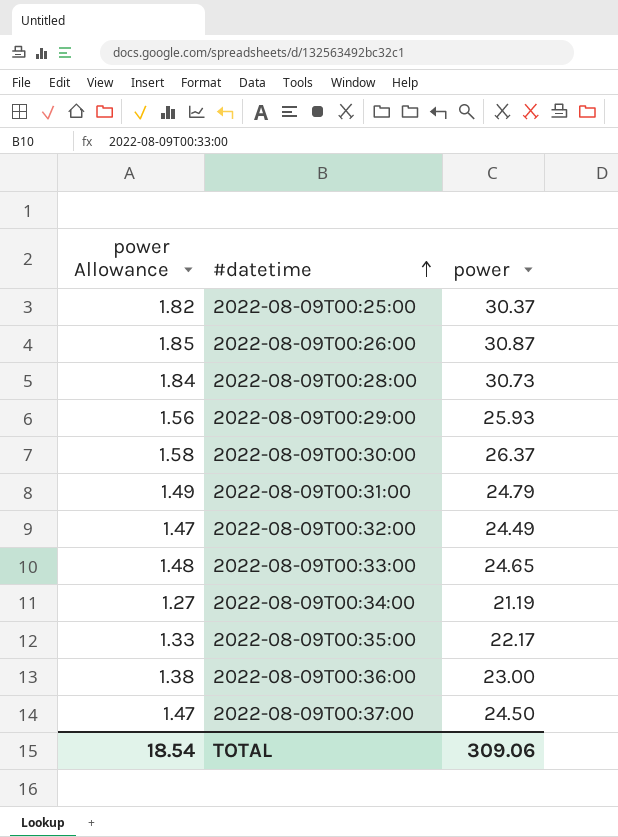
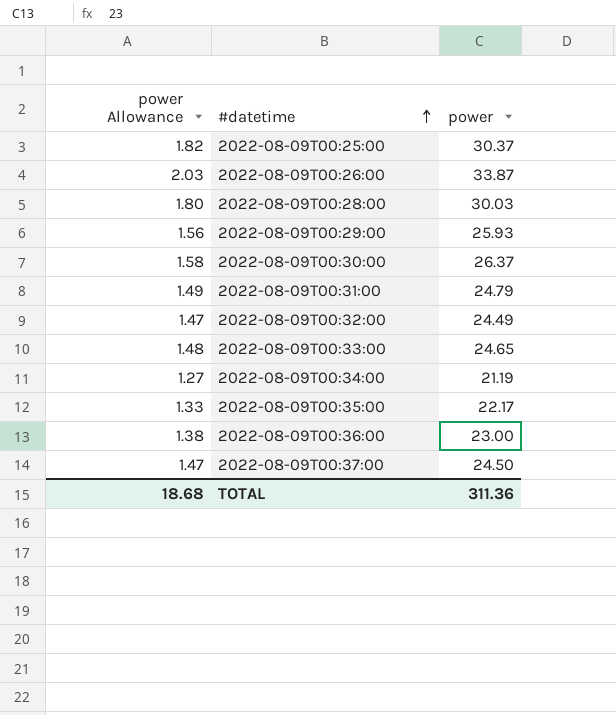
2022-08-09T00:26:00 | power Allowance: 1.85 -> 2.03
2022-08-09T00:26:00 | power: 30.87 -> 33.87
2022-08-09T00:28:00 | power Allowance: 1.84 -> 1.80
2022-08-09T00:28:00 | power: 30.73 -> 30.03
TOTAL | power Allowance: 18.54 -> 18.68
TOTAL | power: 309.06 -> 311.36

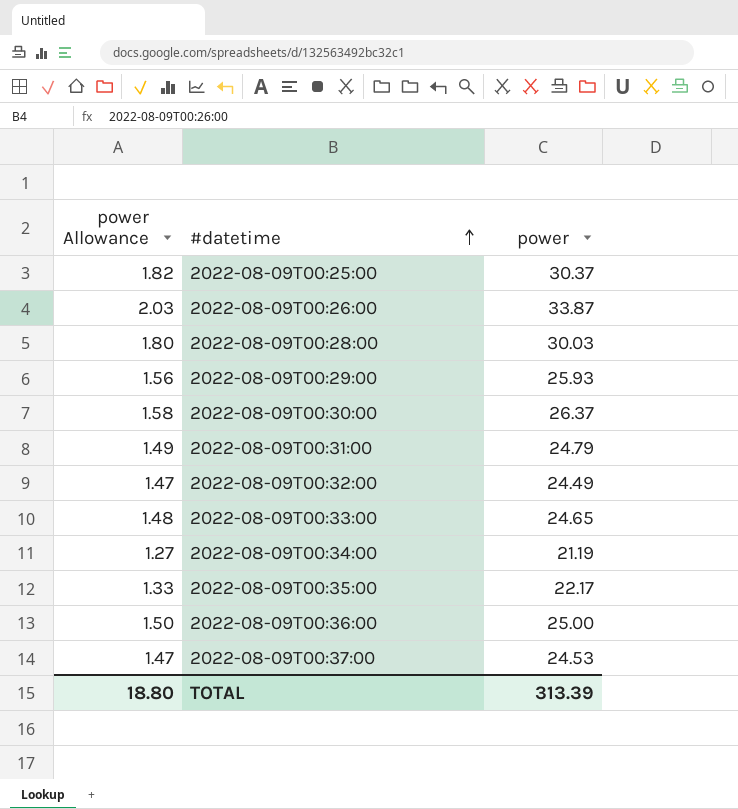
2022-08-09T00:36:00 | power Allowance: 1.38 -> 1.50
2022-08-09T00:36:00 | power: 23.00 -> 25.00
2022-08-09T00:37:00 | power: 24.50 -> 24.53
TOTAL | power Allowance: 18.68 -> 18.80
TOTAL | power: 311.36 -> 313.39

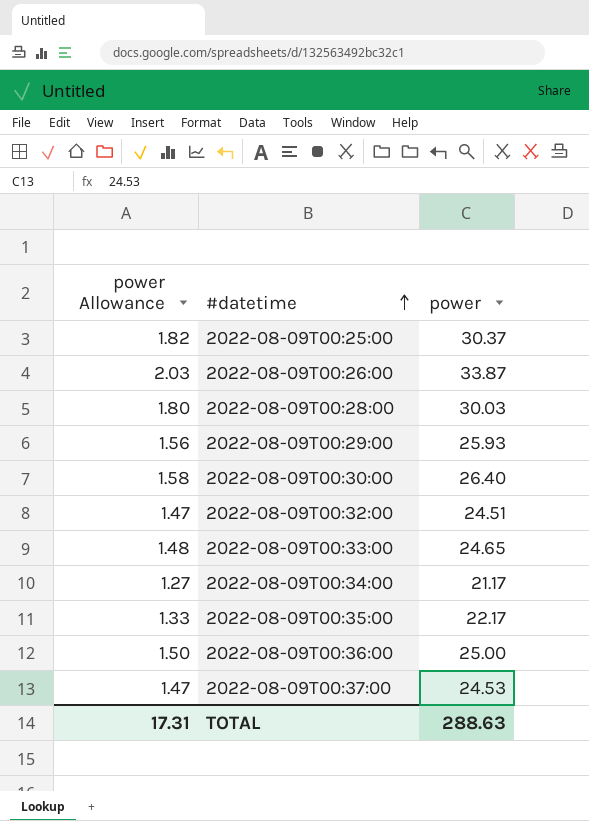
row 2022-08-09T00:31:00: 1.49 | 24.79 -> none
2022-08-09T00:30:00 | power: 26.37 -> 26.40
2022-08-09T00:32:00 | power: 24.49 -> 24.51
2022-08-09T00:34:00 | power: 21.19 -> 21.17
TOTAL | power Allowance: 18.80 -> 17.31
TOTAL | power: 313.39 -> 288.63

